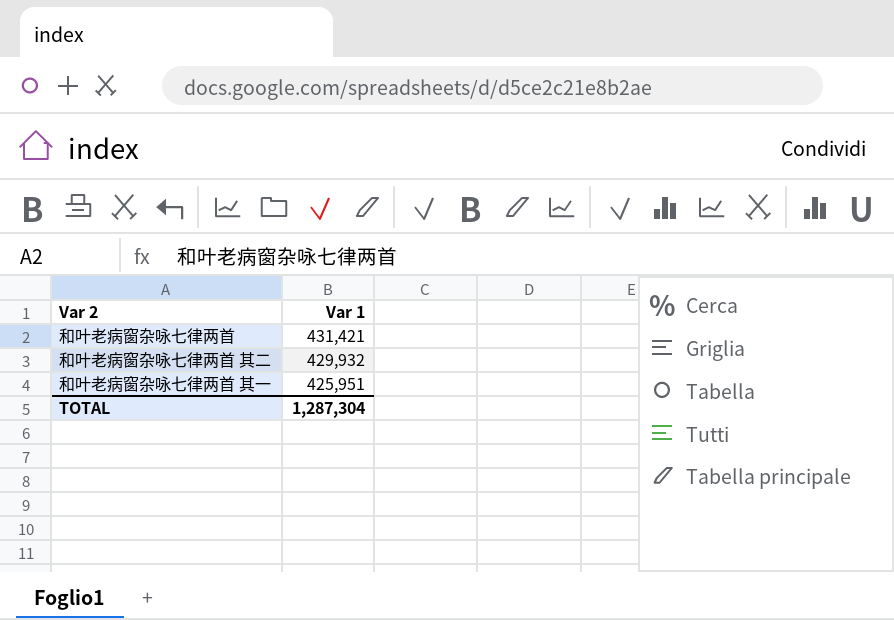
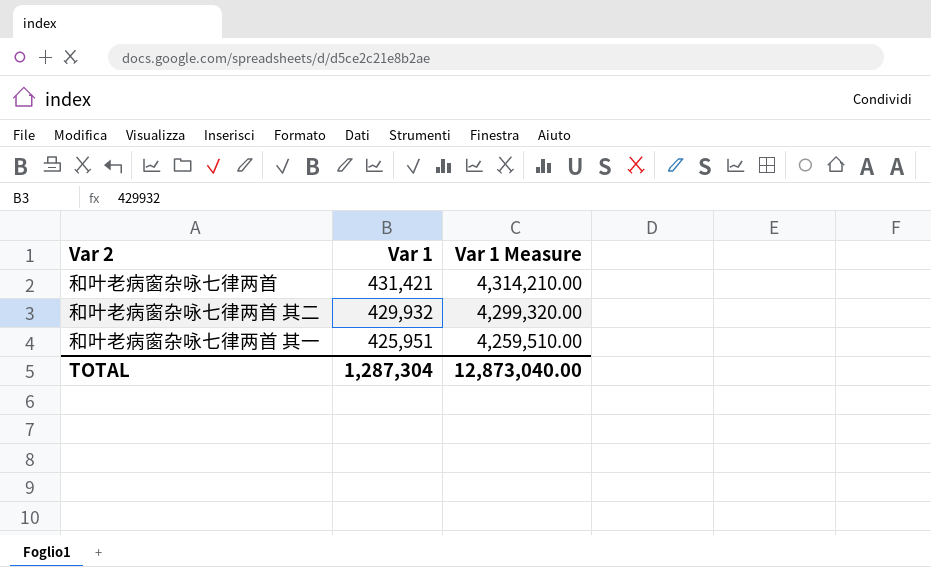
column Var 1 Measure | formula: none -> [Var 1] * 10

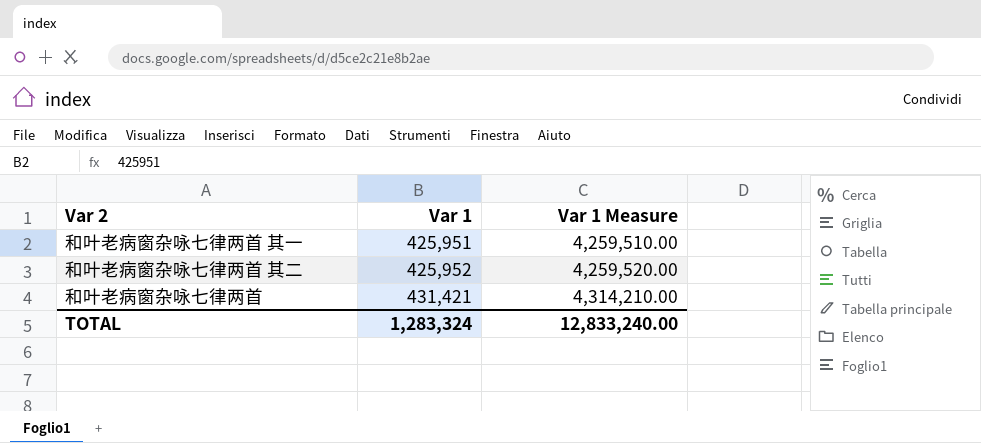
row order: Var 1 descending -> Var 1 ascending
和叶老病窗杂咏七律两首 其二 | Var 1: 429,932 -> 425,952
和叶老病窗杂咏七律两首 其二 | Var 1 Measure: 4,299,320.00 -> 4,259,520.00
TOTAL | Var 1: 1,287,304 -> 1,283,324
TOTAL | Var 1 Measure: 12,873,040.00 -> 12,833,240.00

